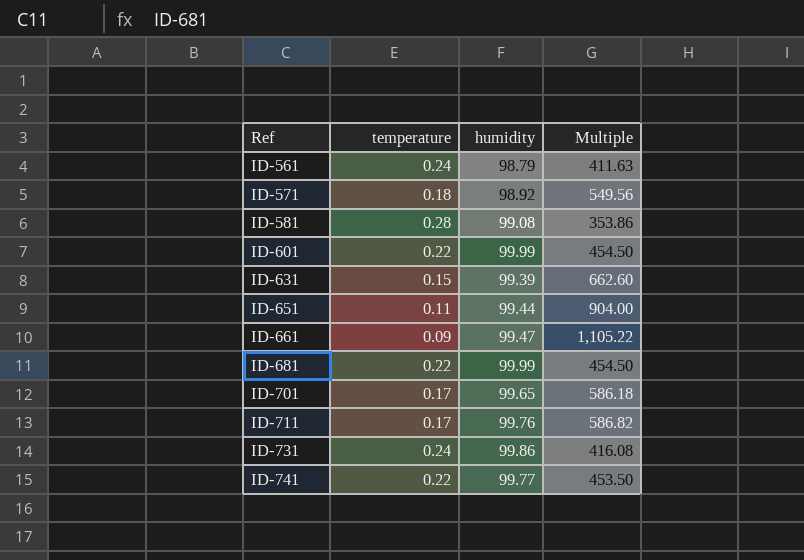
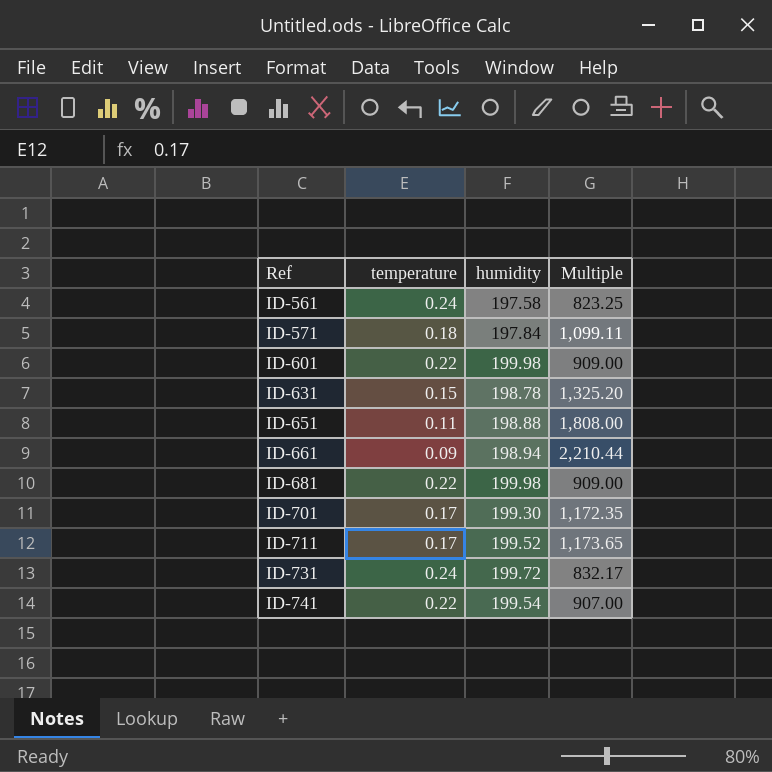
row ID-581: 0.28 | 99.08 | 353.86 -> none
ID-561 | humidity: 98.79 -> 197.58
ID-561 | Multiple: 411.63 -> 823.25
ID-571 | humidity: 98.92 -> 197.84
ID-571 | Multiple: 549.56 -> 1,099.11
ID-601 | humidity: 99.99 -> 199.98
ID-601 | Multiple: 454.50 -> 909.00
ID-631 | humidity: 99.39 -> 198.78
ID-631 | Multiple: 662.60 -> 1,325.20
ID-651 | humidity: 99.44 -> 198.88
ID-651 | Multiple: 904.00 -> 1,808.00
ID-661 | humidity: 99.47 -> 198.94
ID-661 | Multiple: 1,105.22 -> 2,210.44
ID-681 | humidity: 99.99 -> 199.98
ID-681 | Multiple: 454.50 -> 909.00
ID-701 | humidity: 99.65 -> 199.30
ID-701 | Multiple: 586.18 -> 1,172.35
ID-711 | humidity: 99.76 -> 199.52
ID-711 | Multiple: 586.82 -> 1,173.65
ID-731 | humidity: 99.86 -> 199.72
ID-731 | Multiple: 416.08 -> 832.17
ID-741 | humidity: 99.77 -> 199.54
ID-741 | Multiple: 453.50 -> 907.00

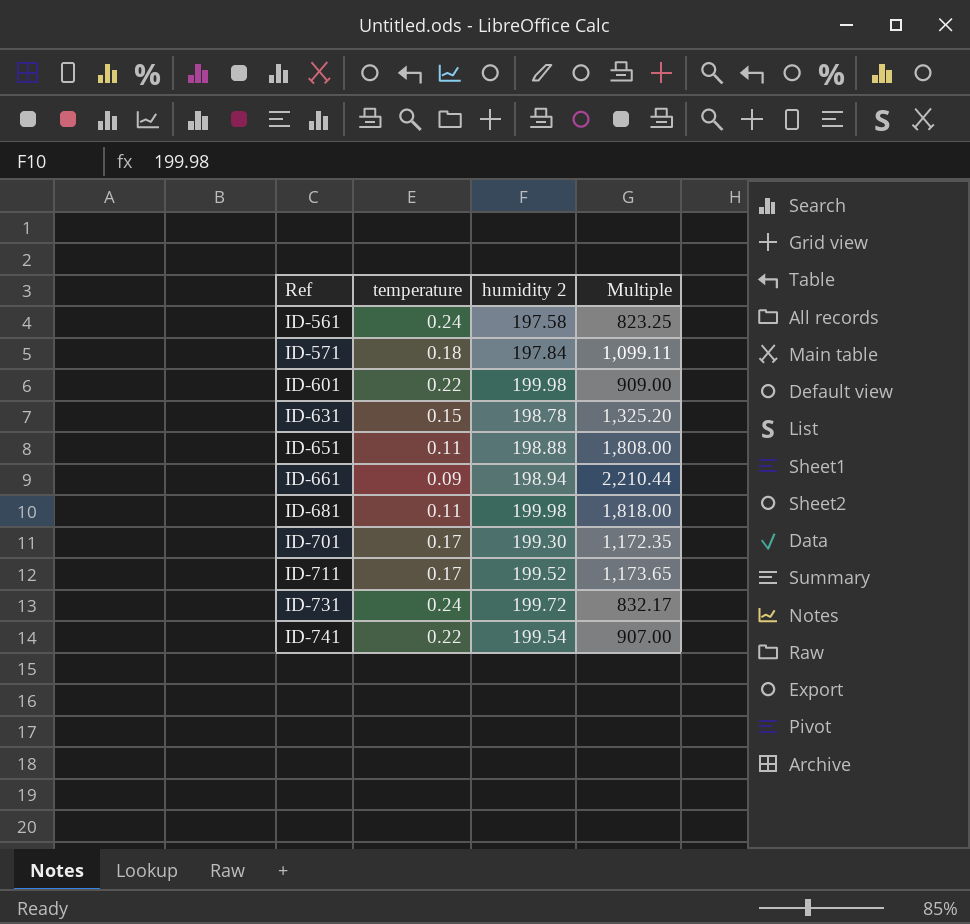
column name: humidity -> humidity 2
ID-681 | temperature: 0.22 -> 0.11
ID-681 | Multiple: 909.00 -> 1,818.00

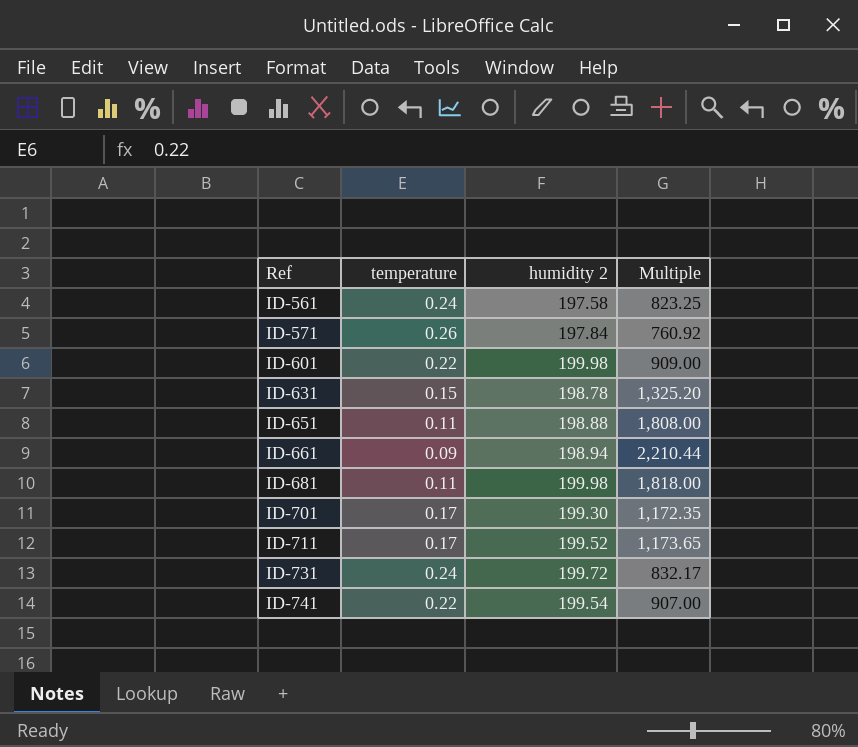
ID-571 | temperature: 0.18 -> 0.26
ID-571 | Multiple: 1,099.11 -> 760.92

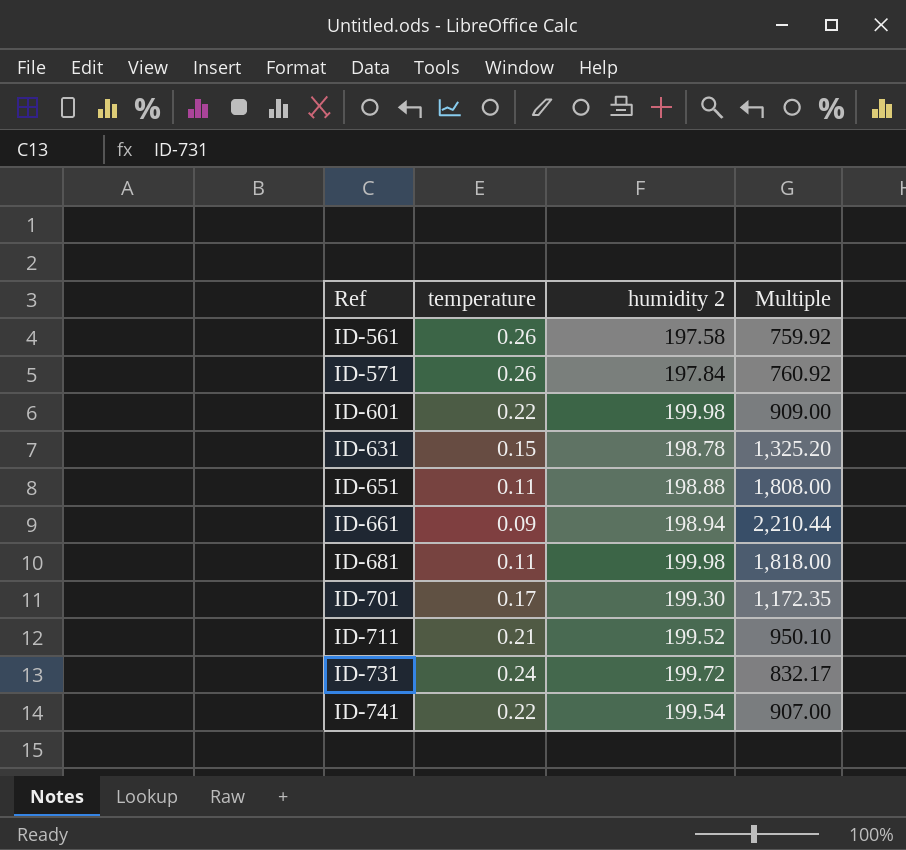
ID-561 | temperature: 0.24 -> 0.26
ID-561 | Multiple: 823.25 -> 759.92
ID-711 | temperature: 0.17 -> 0.21
ID-711 | Multiple: 1,173.65 -> 950.10

